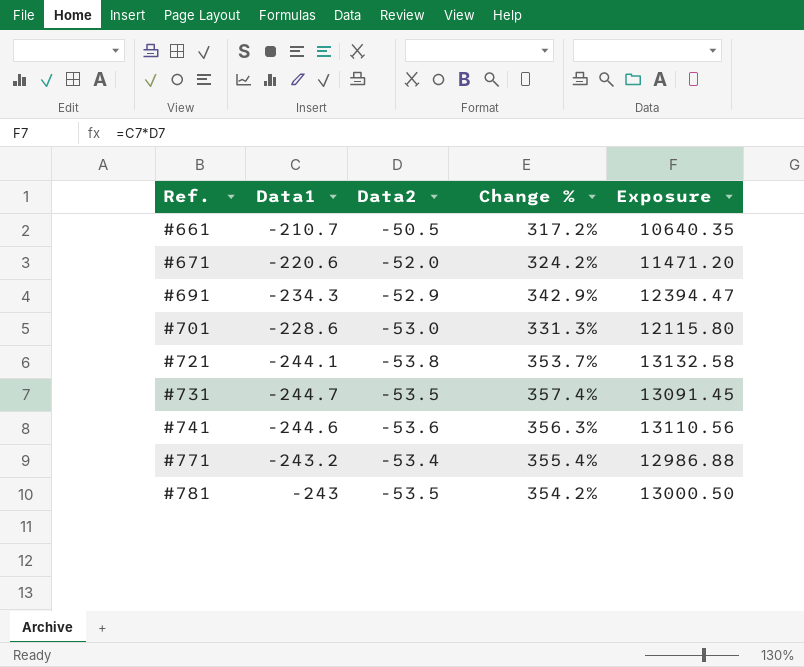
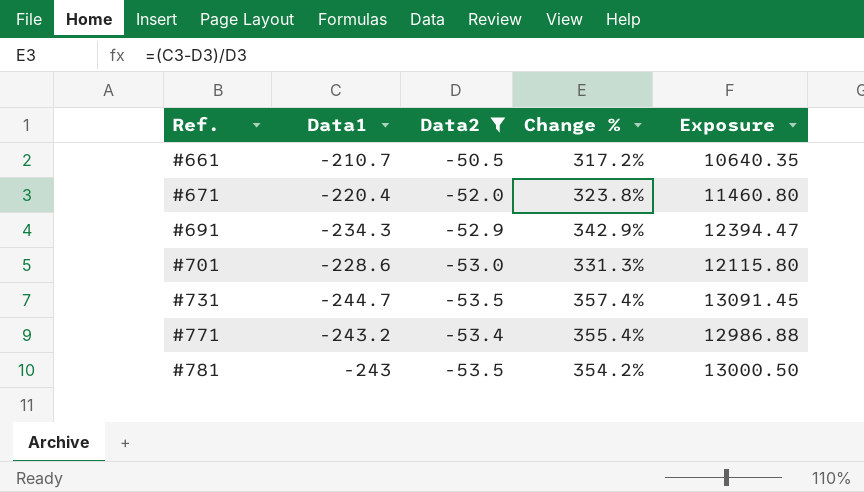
filter: none -> Data2 >= -53.5
#671 | Data1: -220.6 -> -220.4
#671 | Change %: 324.2% -> 323.8%
#671 | Exposure: 11471.20 -> 11460.80

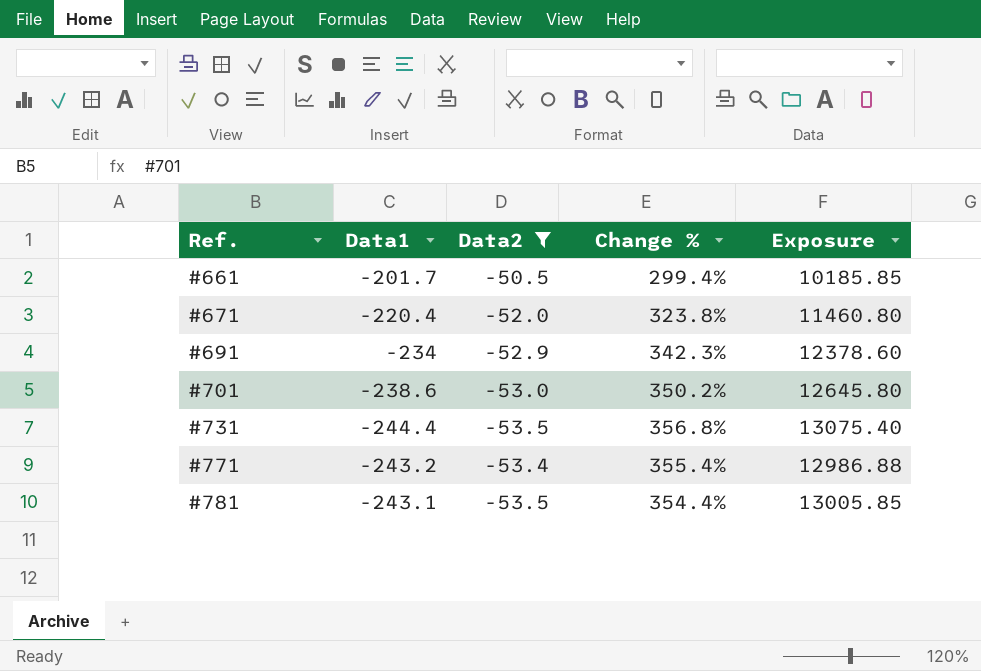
#661 | Data1: -210.7 -> -201.7
#661 | Change %: 317.2% -> 299.4%
#661 | Exposure: 10640.35 -> 10185.85
#691 | Data1: -234.3 -> -234
#691 | Change %: 342.9% -> 342.3%
#691 | Exposure: 12394.47 -> 12378.60
#701 | Data1: -228.6 -> -238.6
#701 | Change %: 331.3% -> 350.2%
#701 | Exposure: 12115.80 -> 12645.80
#731 | Data1: -244.7 -> -244.4
#731 | Change %: 357.4% -> 356.8%
#731 | Exposure: 13091.45 -> 13075.40
#781 | Data1: -243 -> -243.1
#781 | Change %: 354.2% -> 354.4%
#781 | Exposure: 13000.50 -> 13005.85

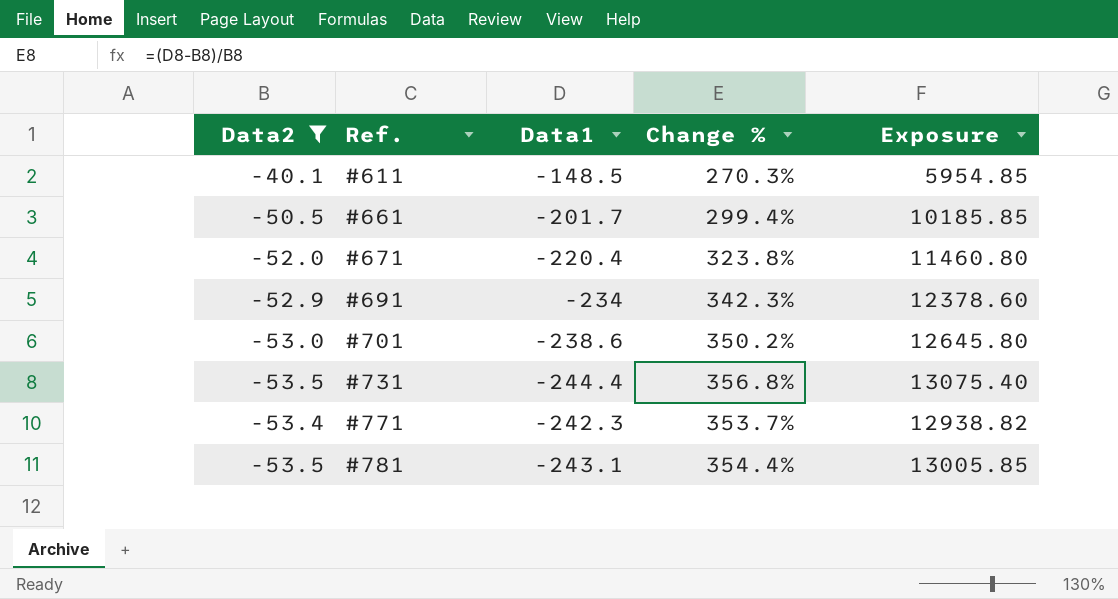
column Data2 | position: 3 -> 1
row #611: none -> -40.1 | -148.5 | 270.3% | 5954.85
#771 | Data1: -243.2 -> -242.3
#771 | Change %: 355.4% -> 353.7%
#771 | Exposure: 12986.88 -> 12938.82

